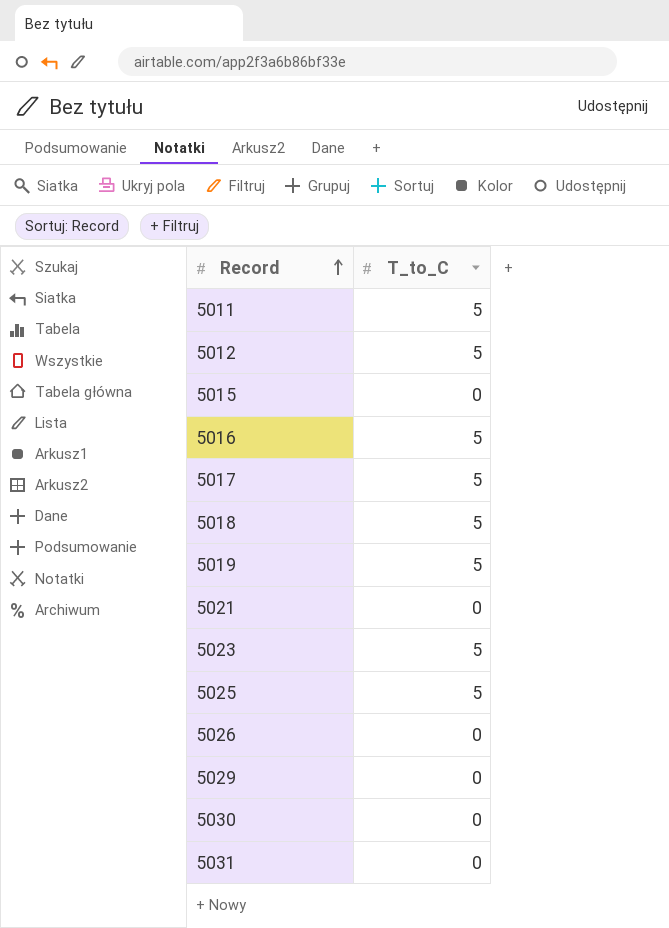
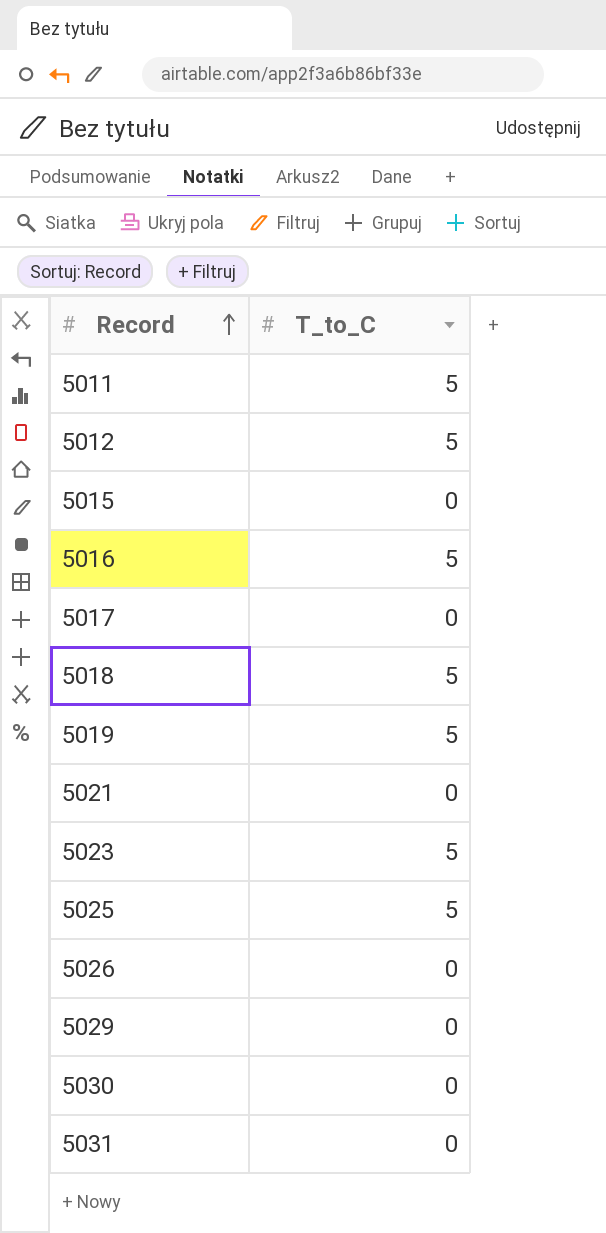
5017 | T_to_C: 5 -> 0

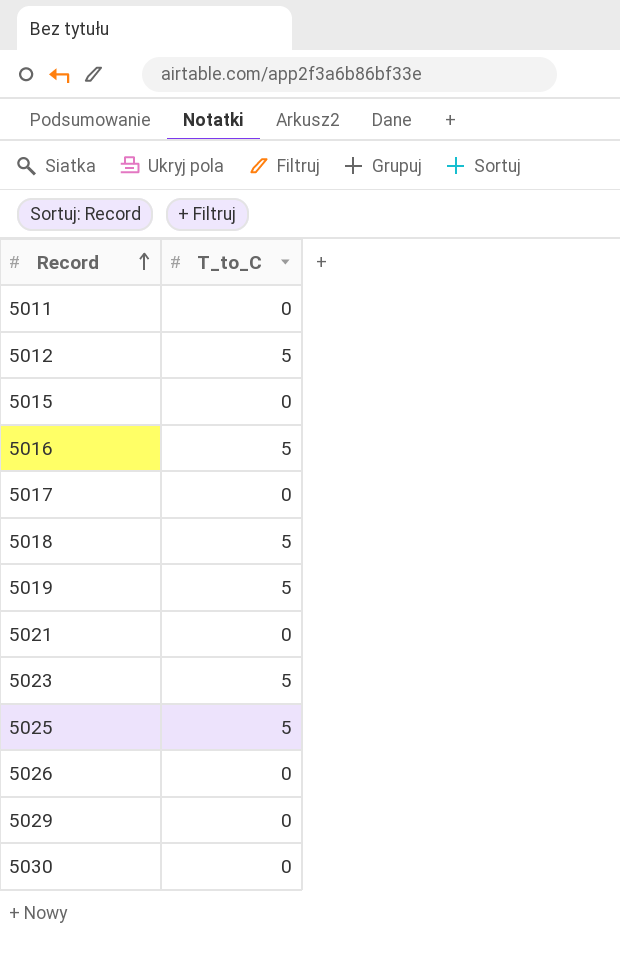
row 5031: 0 -> none
5011 | T_to_C: 5 -> 0

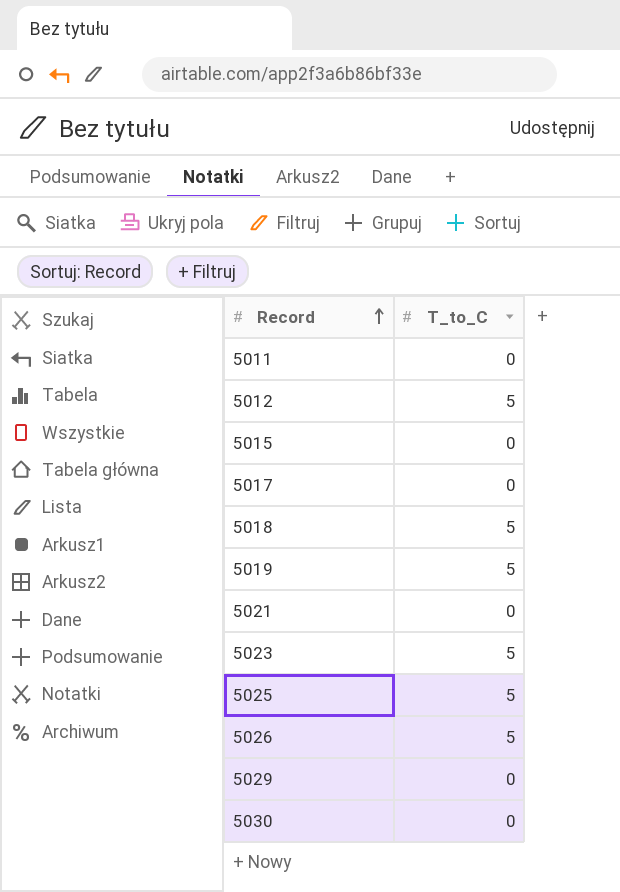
row 5016: 5 -> none
5026 | T_to_C: 0 -> 5

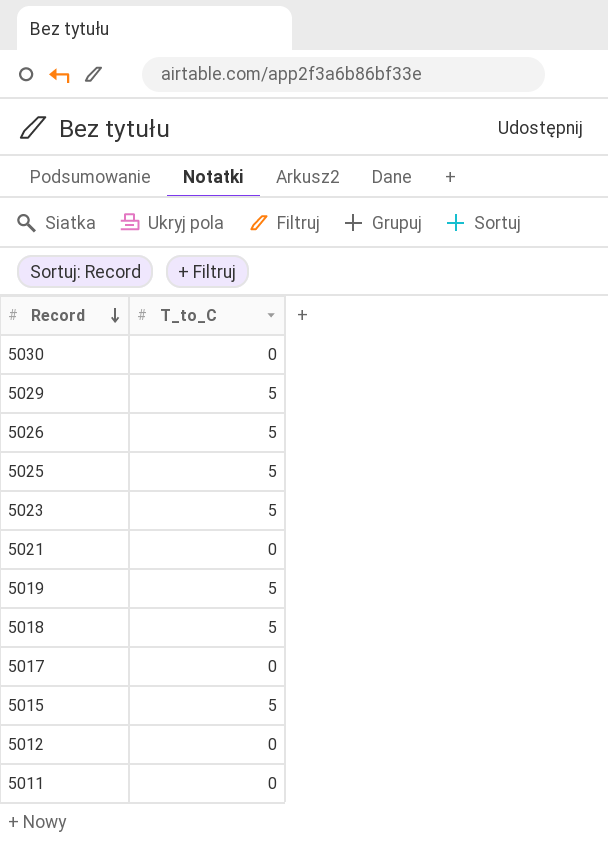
row order: Record ascending -> Record descending
5029 | T_to_C: 0 -> 5
5015 | T_to_C: 0 -> 5
5012 | T_to_C: 5 -> 0

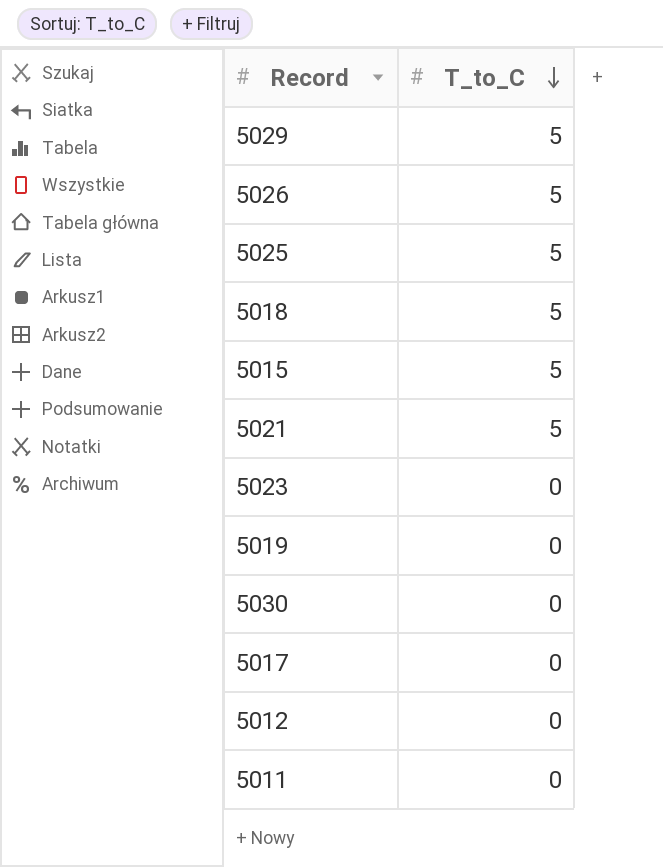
row order: Record descending -> T_to_C descending
5021 | T_to_C: 0 -> 5
5023 | T_to_C: 5 -> 0
5019 | T_to_C: 5 -> 0

